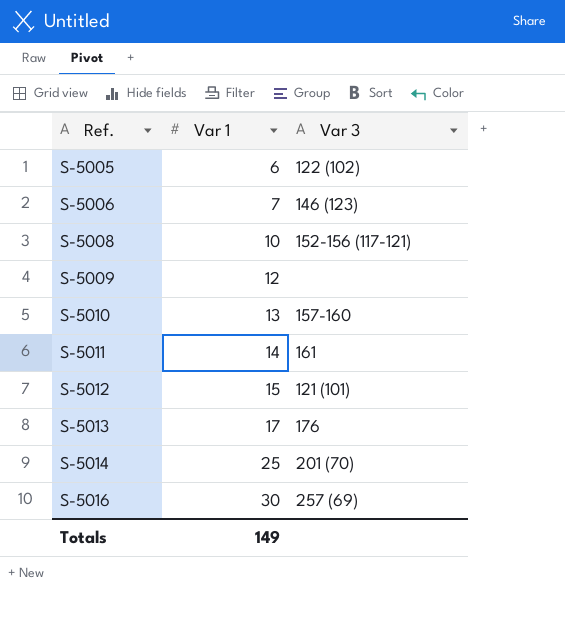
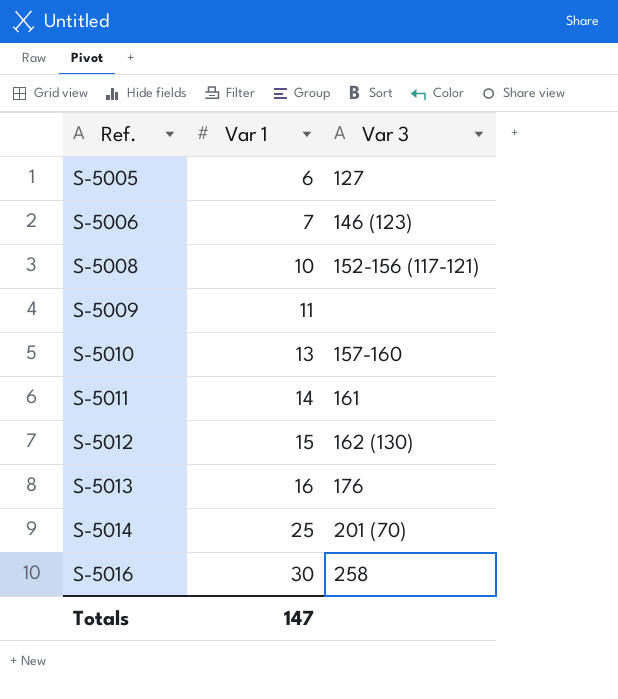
S-5005 | Var 3: 122 (102) -> 127
S-5009 | Var 1: 12 -> 11
S-5012 | Var 3: 121 (101) -> 162 (130)
S-5013 | Var 1: 17 -> 16
S-5016 | Var 3: 257 (69) -> 258
Totals | Var 1: 149 -> 147

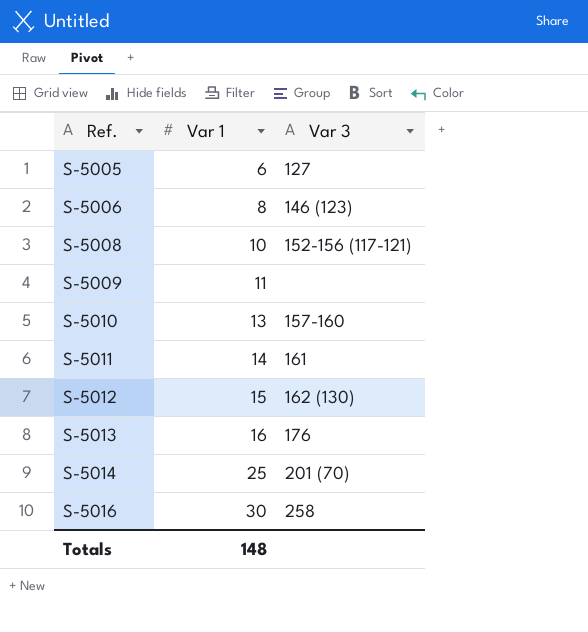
S-5006 | Var 1: 7 -> 8
Totals | Var 1: 147 -> 148

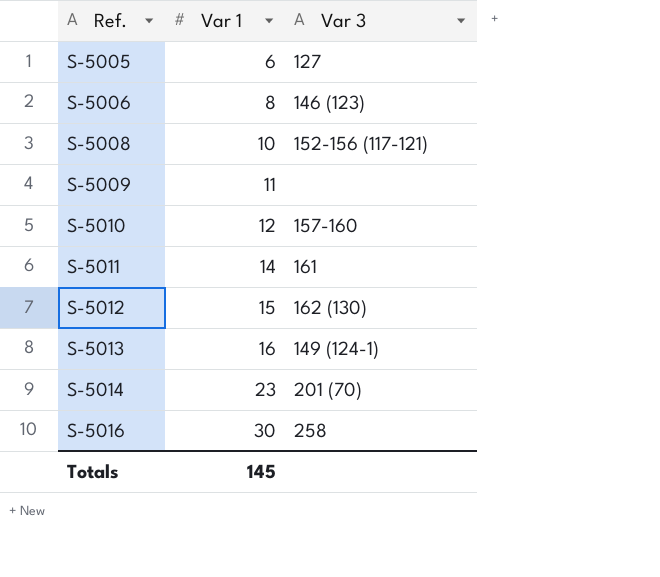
S-5010 | Var 1: 13 -> 12
S-5013 | Var 3: 176 -> 149 (124-1)
S-5014 | Var 1: 25 -> 23
Totals | Var 1: 148 -> 145

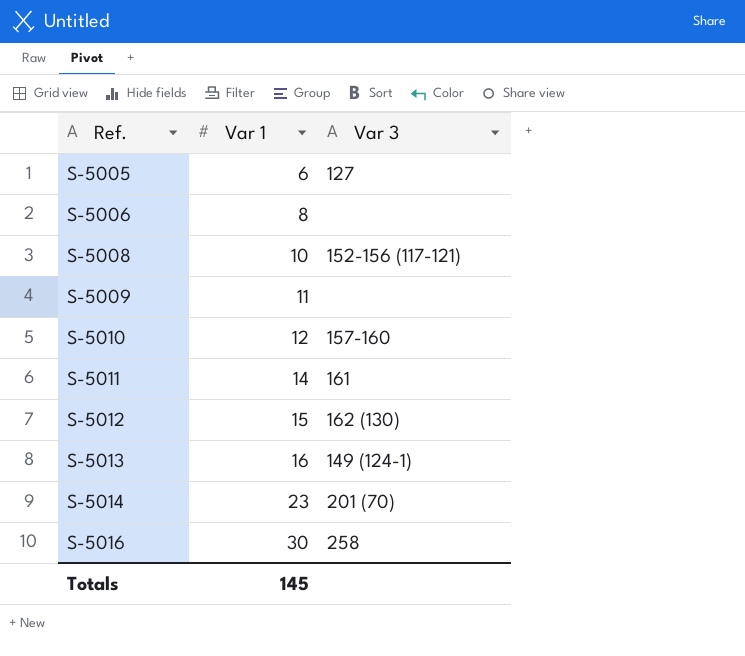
S-5006 | Var 3: 146 (123) -> none

